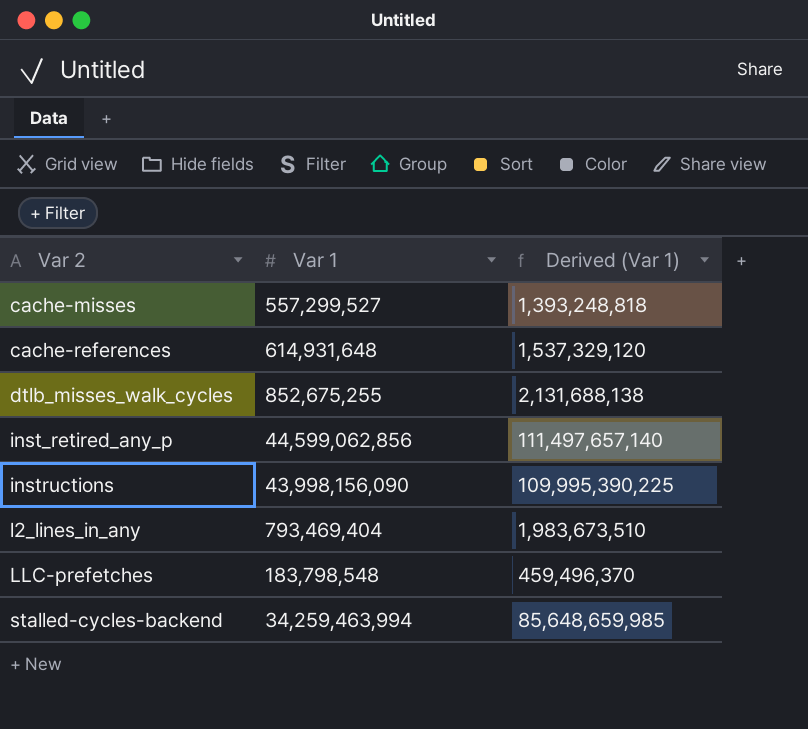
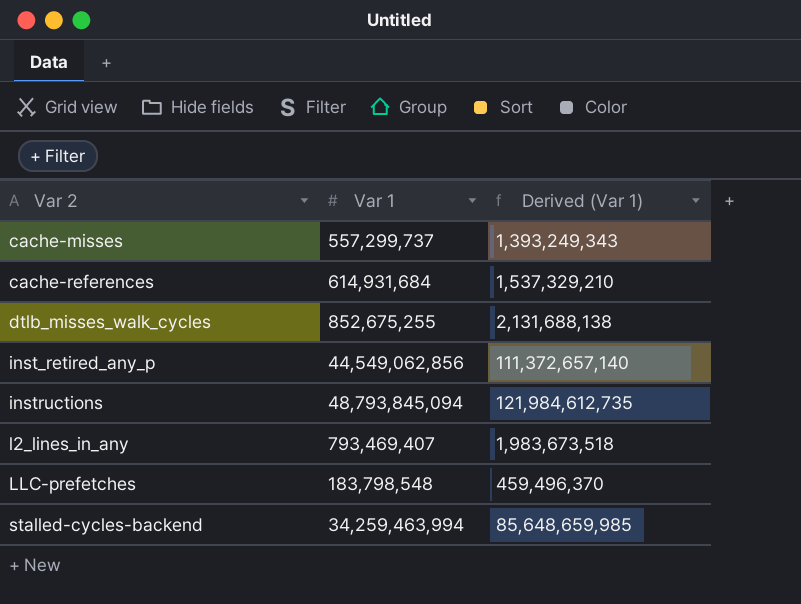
cache-misses | Var 1: 557,299,527 -> 557,299,737
cache-misses | Derived (Var 1): 1,393,248,818 -> 1,393,249,343
cache-references | Var 1: 614,931,648 -> 614,931,684
cache-references | Derived (Var 1): 1,537,329,120 -> 1,537,329,210
inst_retired_any_p | Var 1: 44,599,062,856 -> 44,549,062,856
inst_retired_any_p | Derived (Var 1): 111,497,657,140 -> 111,372,657,140
instructions | Var 1: 43,998,156,090 -> 48,793,845,094
instructions | Derived (Var 1): 109,995,390,225 -> 121,984,612,735
l2_lines_in_any | Var 1: 793,469,404 -> 793,469,407
l2_lines_in_any | Derived (Var 1): 1,983,673,510 -> 1,983,673,518

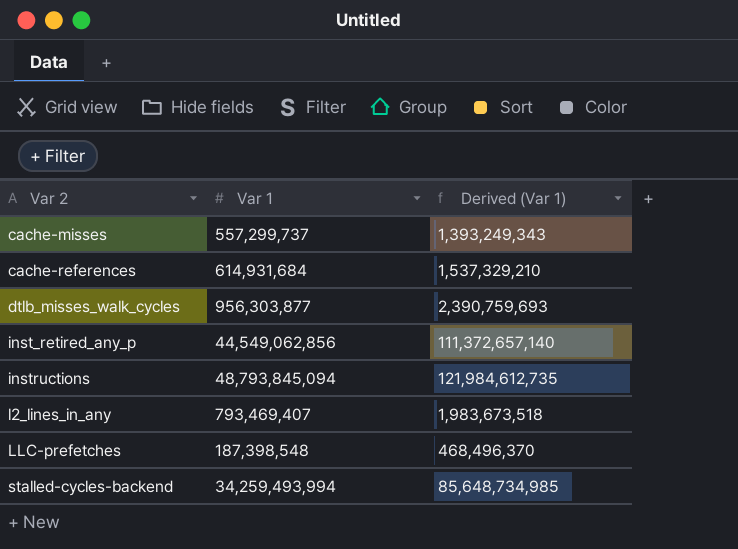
dtlb_misses_walk_cycles | Var 1: 852,675,255 -> 956,303,877
dtlb_misses_walk_cycles | Derived (Var 1): 2,131,688,138 -> 2,390,759,693
LLC-prefetches | Var 1: 183,798,548 -> 187,398,548
LLC-prefetches | Derived (Var 1): 459,496,370 -> 468,496,370
stalled-cycles-backend | Var 1: 34,259,463,994 -> 34,259,493,994
stalled-cycles-backend | Derived (Var 1): 85,648,659,985 -> 85,648,734,985

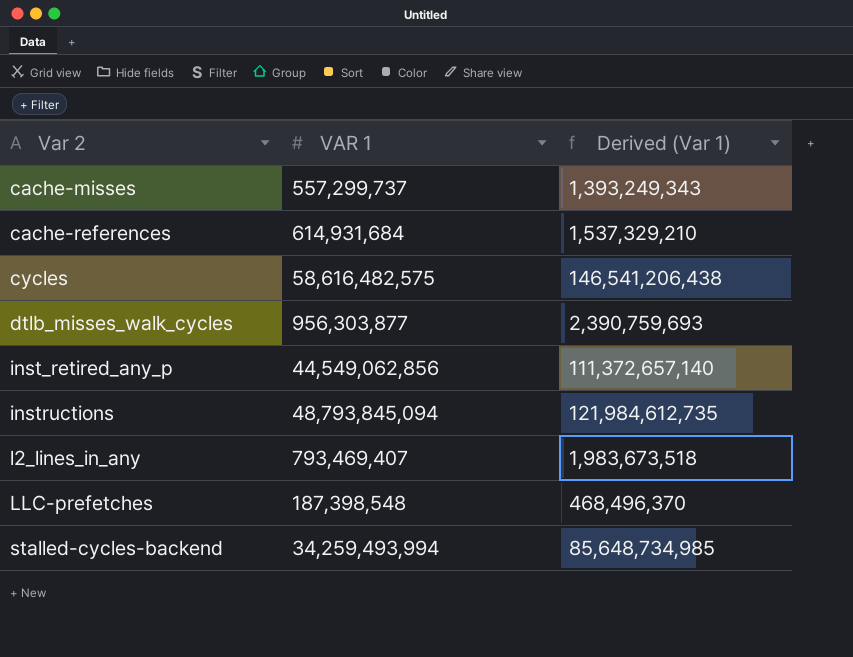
column name: Var 1 -> VAR 1
row cycles: none -> 58,616,482,575 | 146,541,206,438

